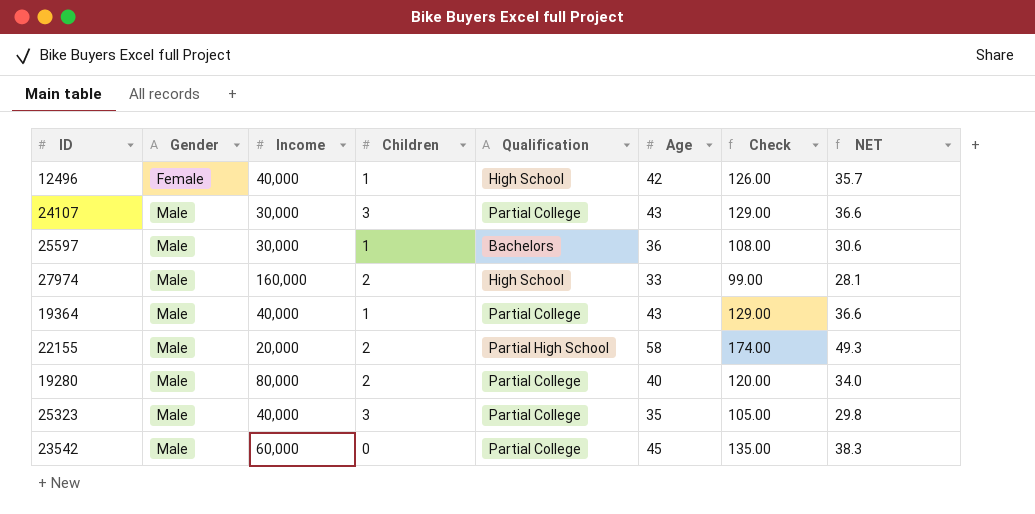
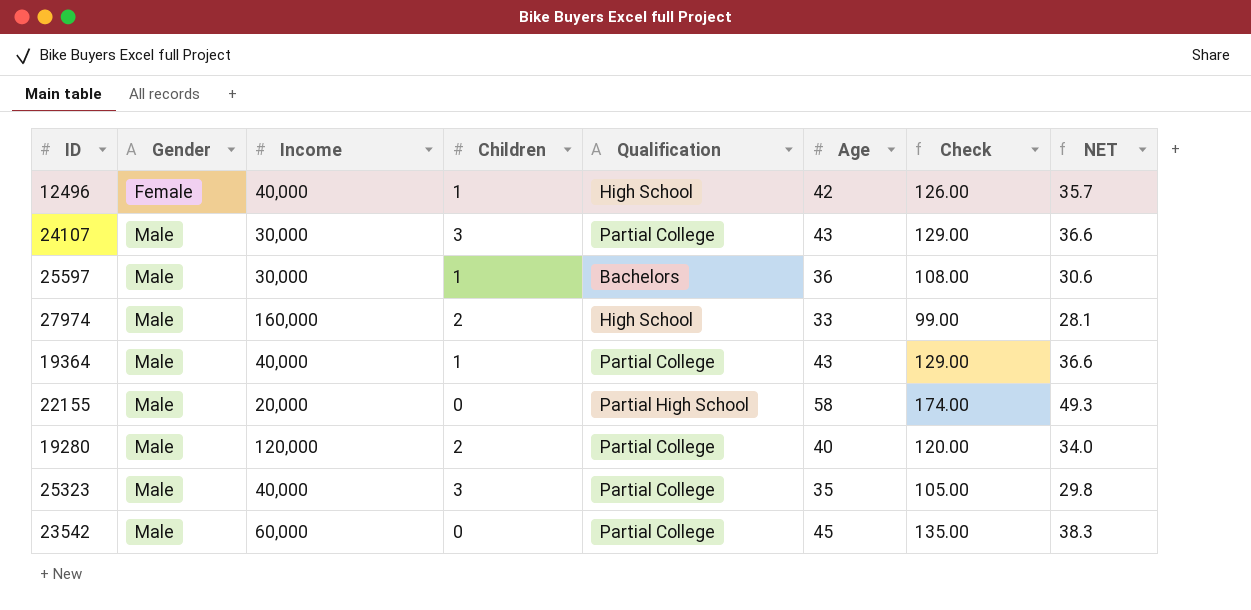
22155 | Children: 2 -> 0
19280 | Income: 80,000 -> 120,000

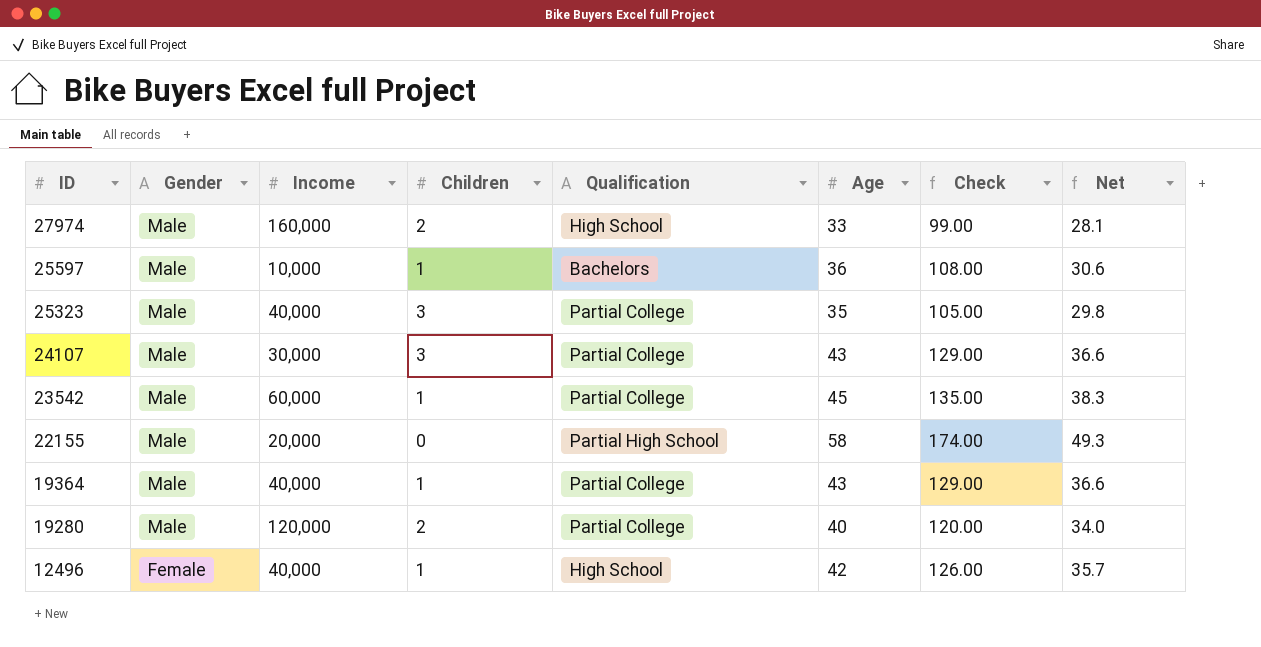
row order: Gender ascending -> ID descending
column name: NET -> Net
25597 | Income: 30,000 -> 10,000
23542 | Children: 0 -> 1

